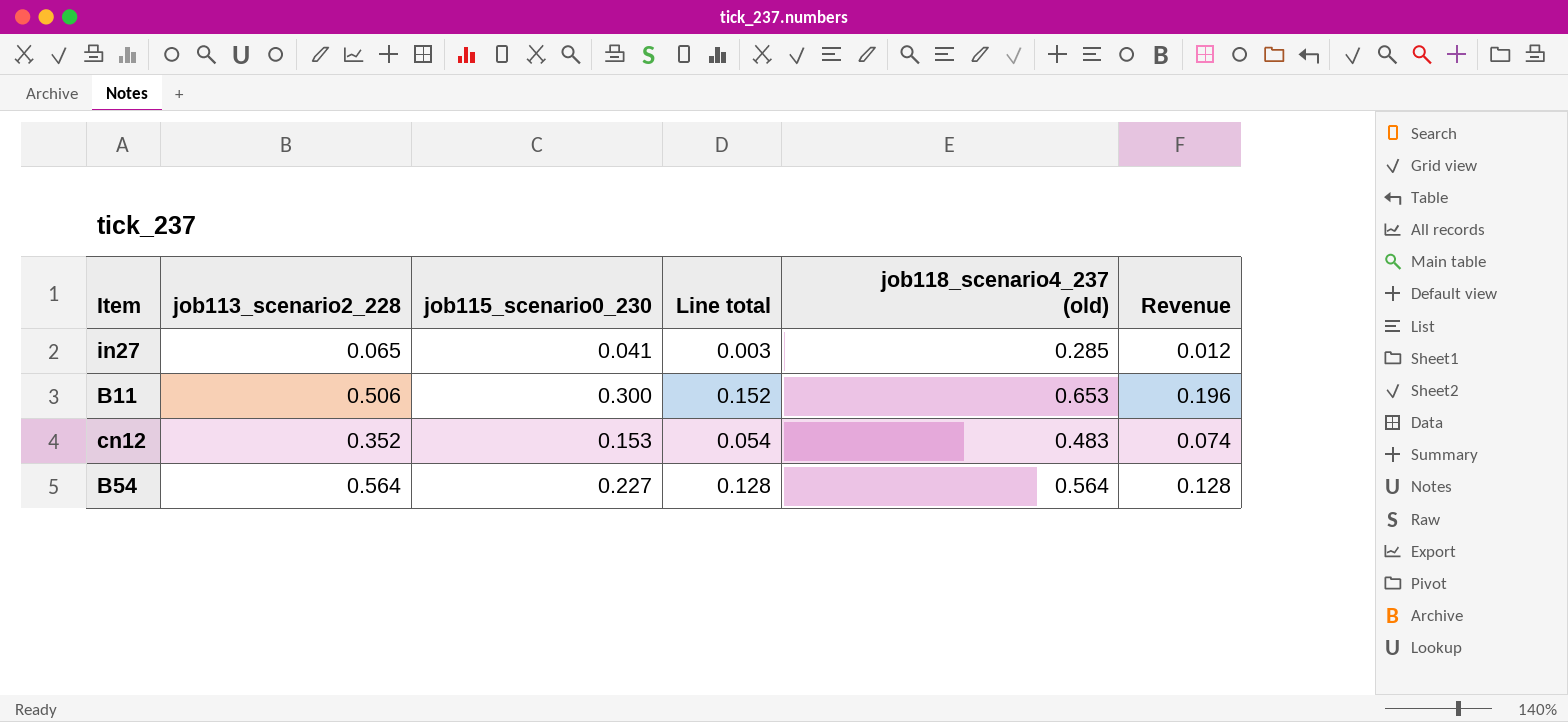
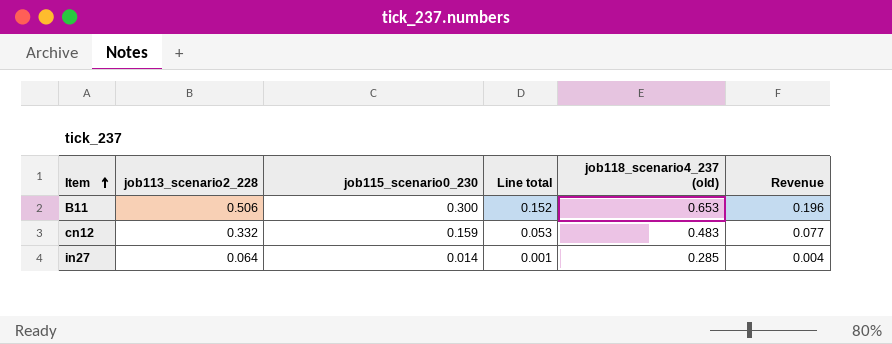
row order: none -> Item ascending
row B54: 0.564 | 0.227 | 0.128 | 0.564 | 0.128 -> none
cn12 | job113_scenario2_228: 0.352 -> 0.332
cn12 | job115_scenario0_230: 0.153 -> 0.159
cn12 | Line total: 0.054 -> 0.053
cn12 | Revenue: 0.074 -> 0.077
in27 | job113_scenario2_228: 0.065 -> 0.064
in27 | job115_scenario0_230: 0.041 -> 0.014
in27 | Line total: 0.003 -> 0.001
in27 | Revenue: 0.012 -> 0.004

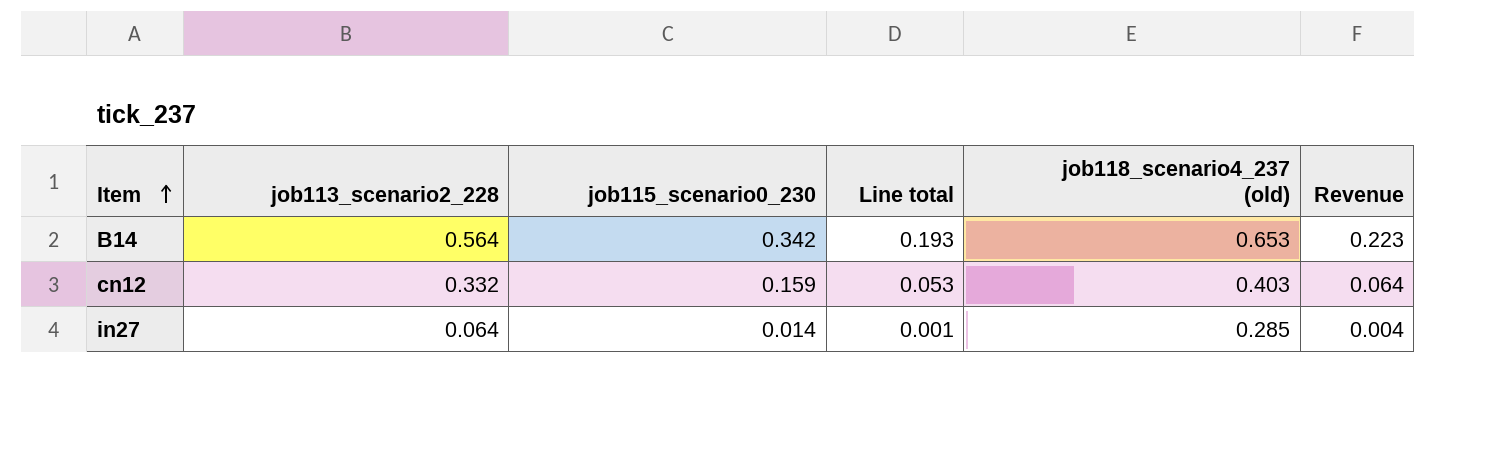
row B11: 0.506 | 0.300 | 0.152 | 0.653 | 0.196 -> none
row B14: none -> 0.564 | 0.342 | 0.193 | 0.653 | 0.223
cn12 | job118_scenario4_237 (old): 0.483 -> 0.403
cn12 | Revenue: 0.077 -> 0.064

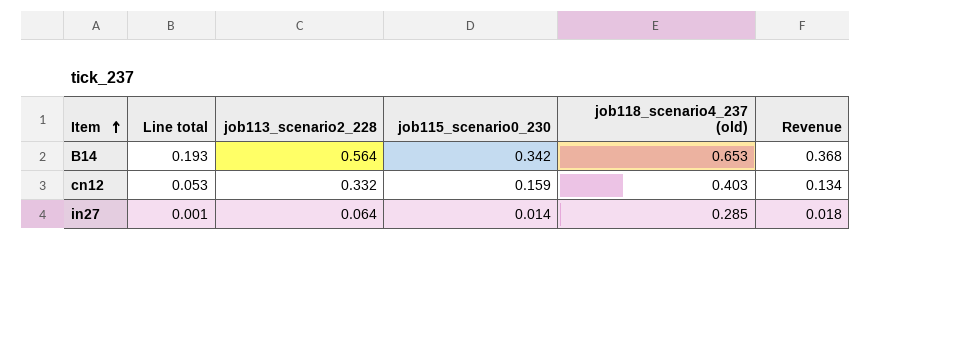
column Line total | position: 4 -> 2
column Revenue | formula: [job115_scenario0_230] * [job118_scenario4_237 (old)] -> [job113_scenario2_228] * [job118_scenario4_237 (old)]

